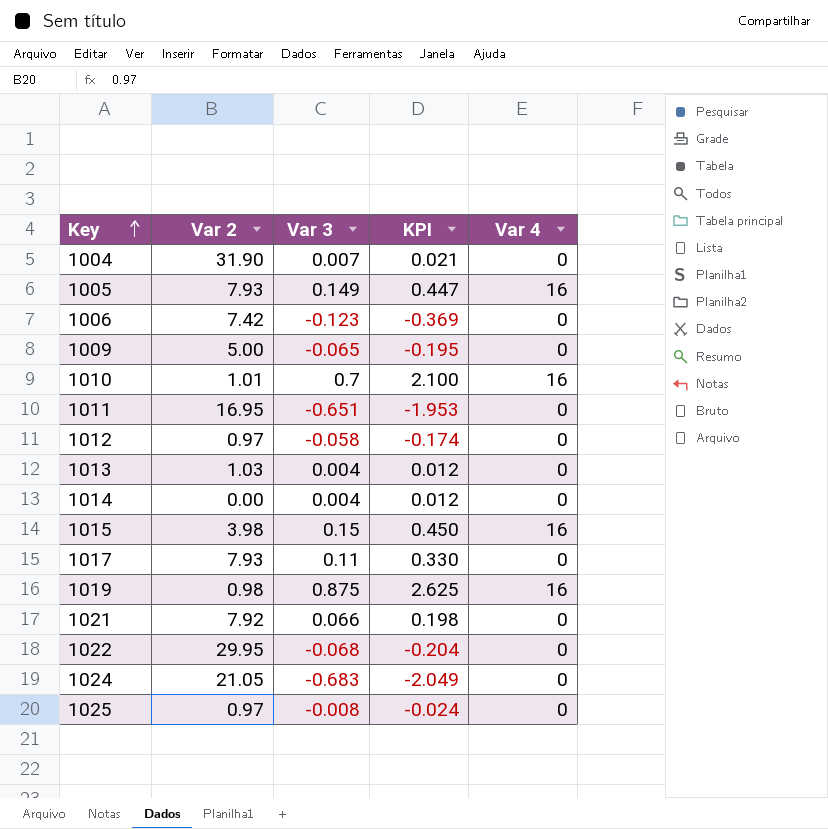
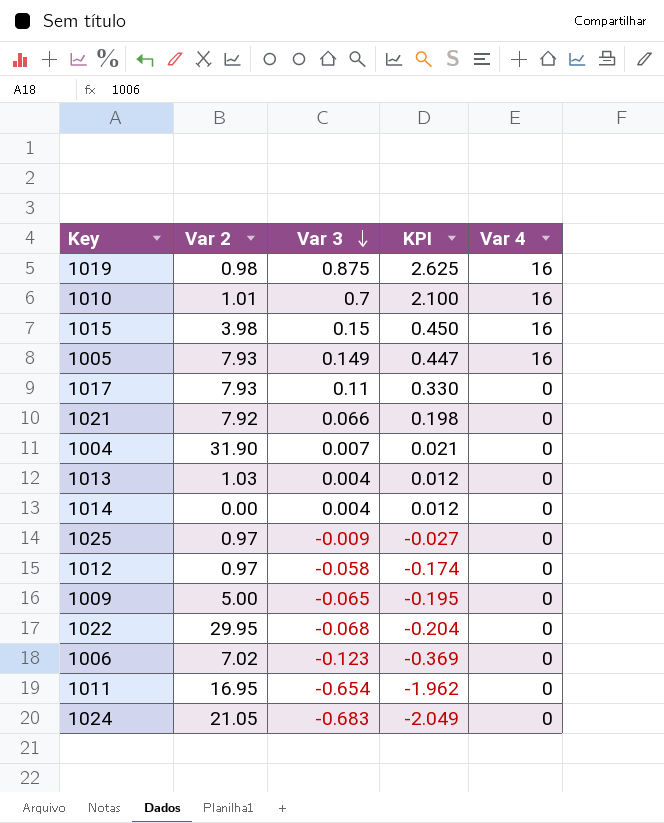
row order: Key ascending -> Var 3 descending
1025 | Var 3: -0.008 -> -0.009
1025 | KPI: -0.024 -> -0.027
1006 | Var 2: 7.42 -> 7.02
1011 | Var 3: -0.651 -> -0.654
1011 | KPI: -1.953 -> -1.962

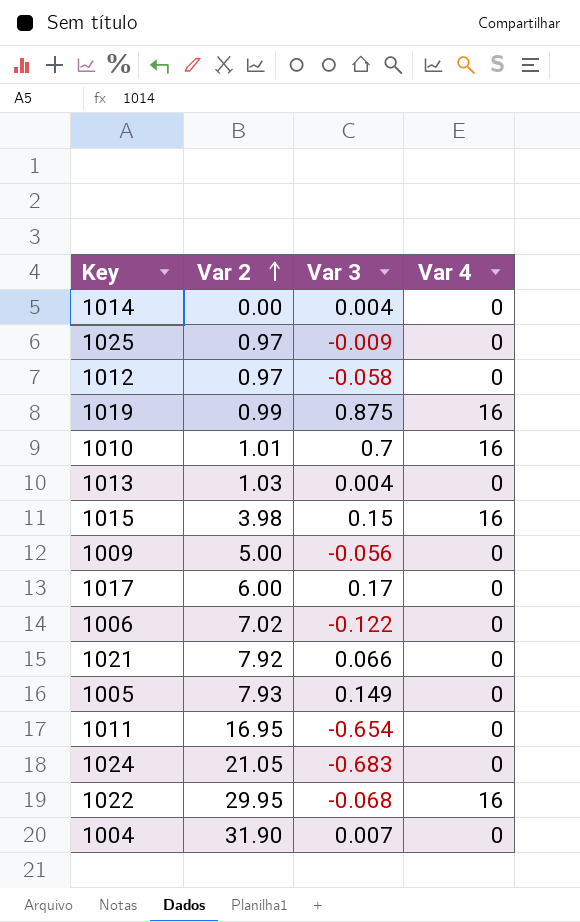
row order: Var 3 descending -> Var 2 ascending
column KPI | formula: [Var 3] * 3 -> none
1019 | Var 2: 0.98 -> 0.99
1009 | Var 3: -0.065 -> -0.056
1017 | Var 2: 7.93 -> 6.00
1017 | Var 3: 0.11 -> 0.17
1006 | Var 3: -0.123 -> -0.122
1005 | Var 4: 16 -> 0
1022 | Var 4: 0 -> 16

